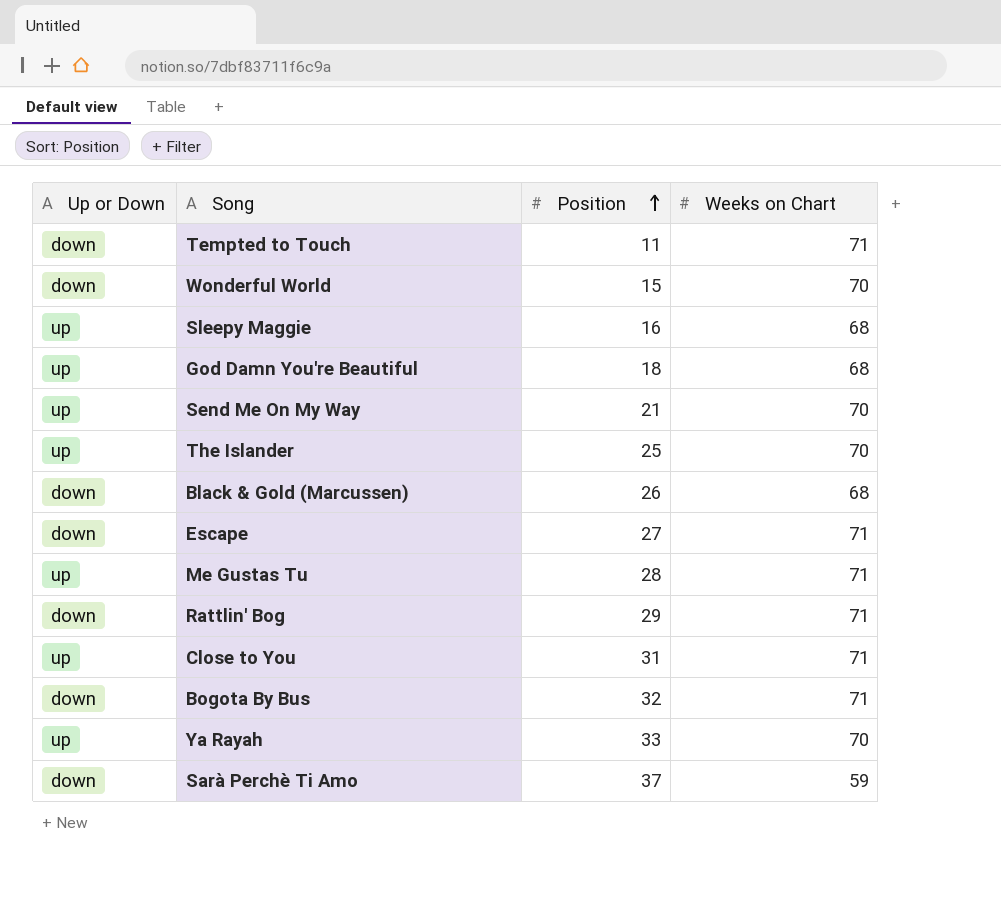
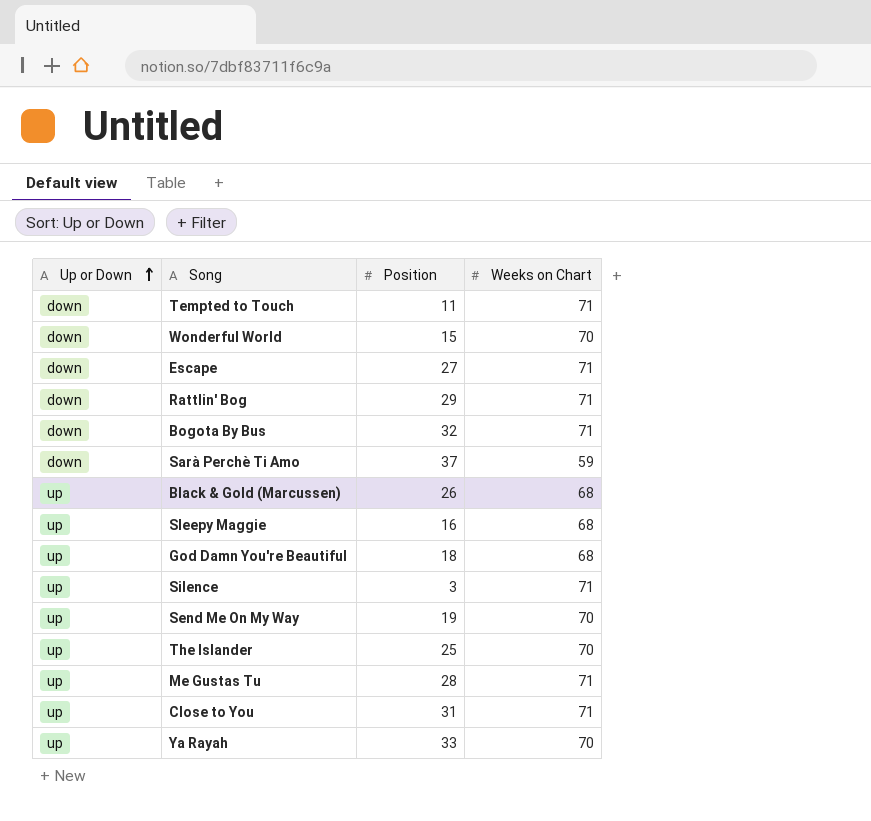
row order: Position ascending -> Up or Down ascending
Black & Gold (Marcussen) | Up or Down: down -> up
row Silence: none -> up | 3 | 71
Send Me On My Way | Position: 21 -> 19

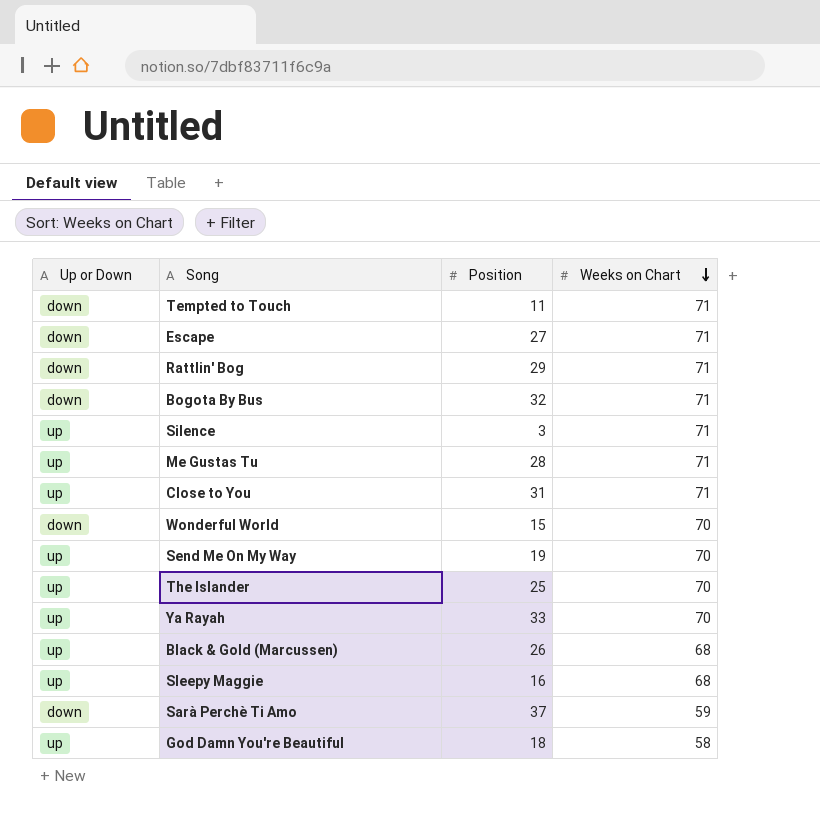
row order: Up or Down ascending -> Weeks on Chart descending
God Damn You're Beautiful | Weeks on Chart: 68 -> 58

